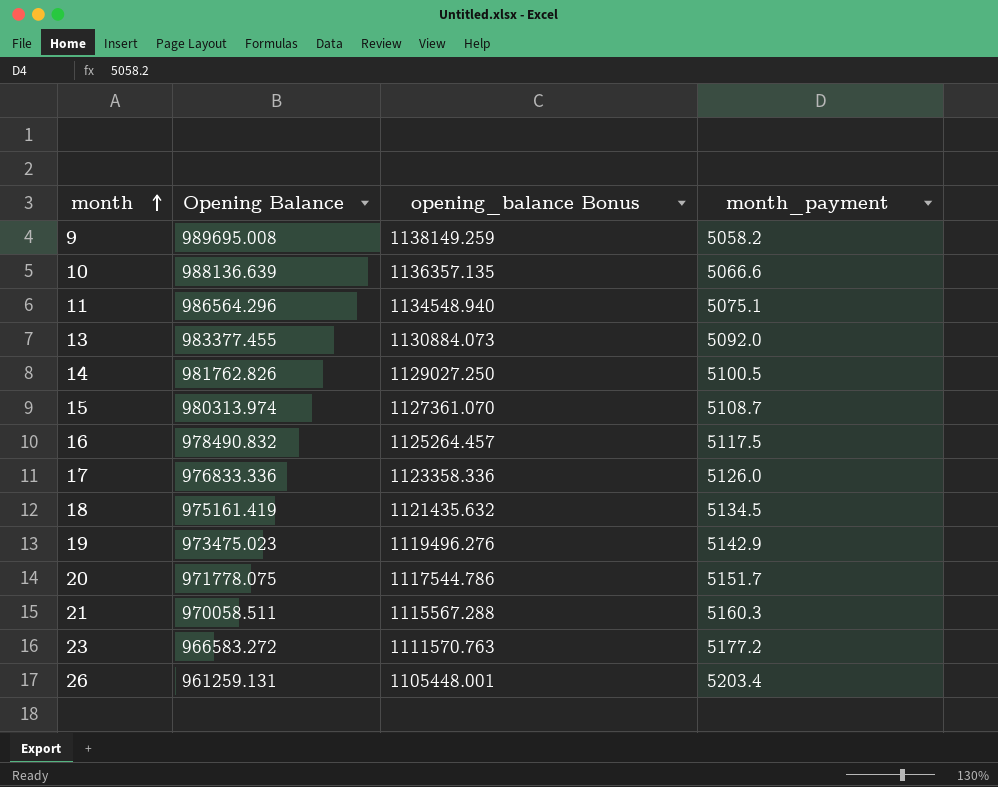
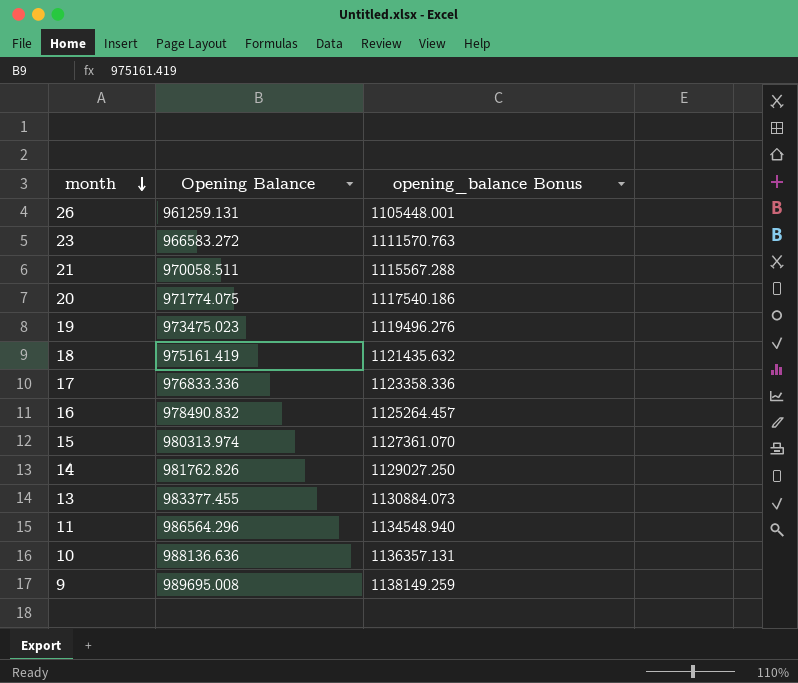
row order: month ascending -> month descending
column month_payment | position: 4 -> none
20 | Opening Balance: 971778.075 -> 971774.075
20 | opening_balance Bonus: 1117544.786 -> 1117540.186
10 | Opening Balance: 988136.639 -> 988136.636
10 | opening_balance Bonus: 1136357.135 -> 1136357.131

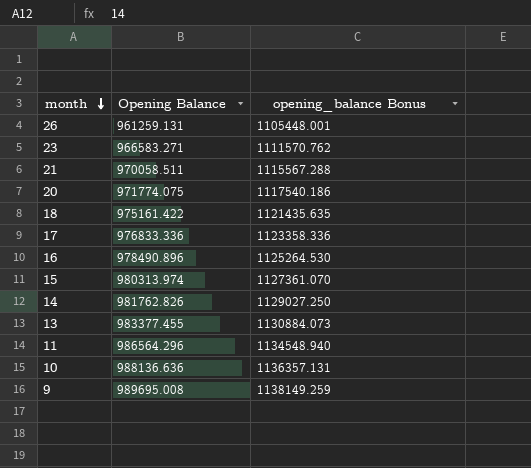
row 19: 973475.023 | 1119496.276 -> none
23 | Opening Balance: 966583.272 -> 966583.271
23 | opening_balance Bonus: 1111570.763 -> 1111570.762
18 | Opening Balance: 975161.419 -> 975161.422
18 | opening_balance Bonus: 1121435.632 -> 1121435.635
16 | Opening Balance: 978490.832 -> 978490.896
16 | opening_balance Bonus: 1125264.457 -> 1125264.530

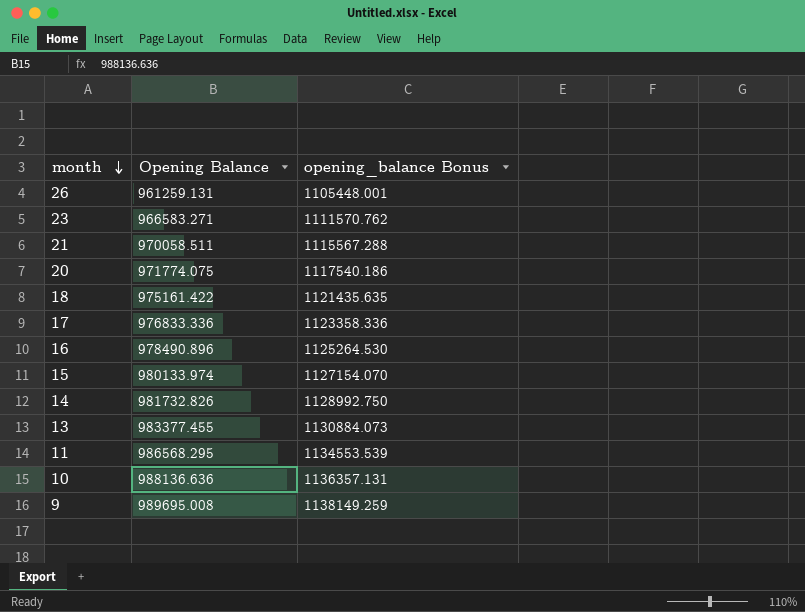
15 | Opening Balance: 980313.974 -> 980133.974
15 | opening_balance Bonus: 1127361.070 -> 1127154.070
14 | Opening Balance: 981762.826 -> 981732.826
14 | opening_balance Bonus: 1129027.250 -> 1128992.750
11 | Opening Balance: 986564.296 -> 986568.295
11 | opening_balance Bonus: 1134548.940 -> 1134553.539

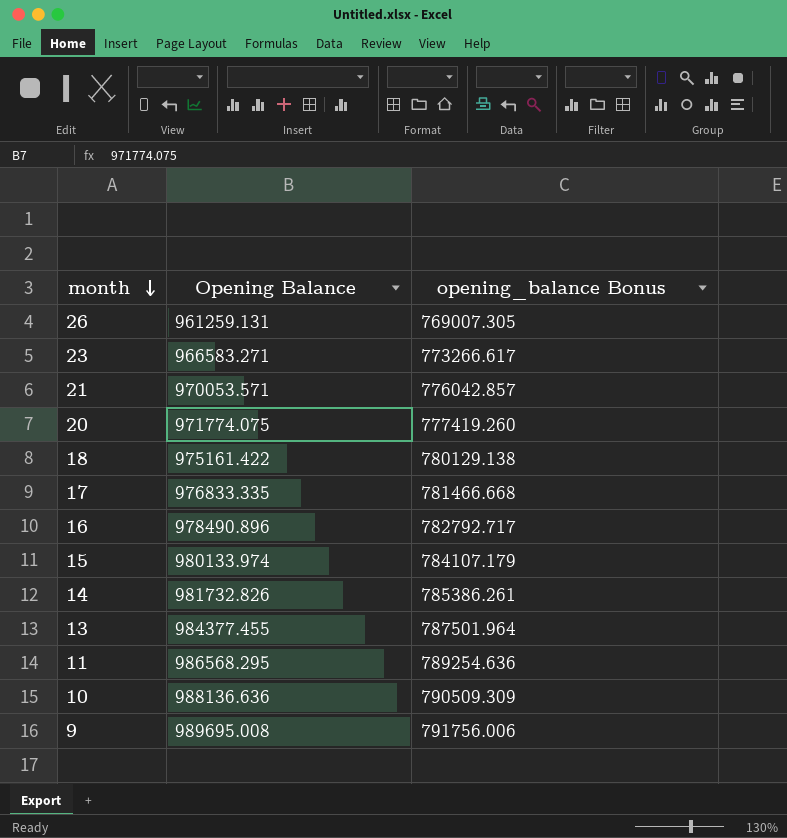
column opening_balance Bonus | formula: [Opening Balance] * 1.15 -> [Opening Balance] * 0.8
21 | Opening Balance: 970058.511 -> 970053.571
17 | Opening Balance: 976833.336 -> 976833.335
13 | Opening Balance: 983377.455 -> 984377.455

